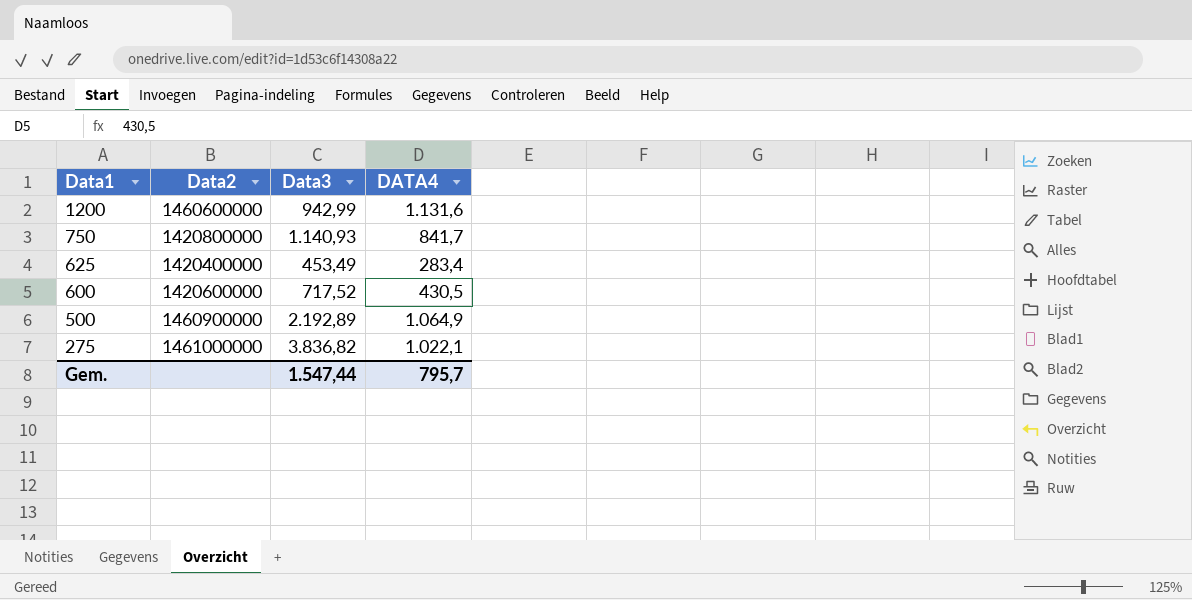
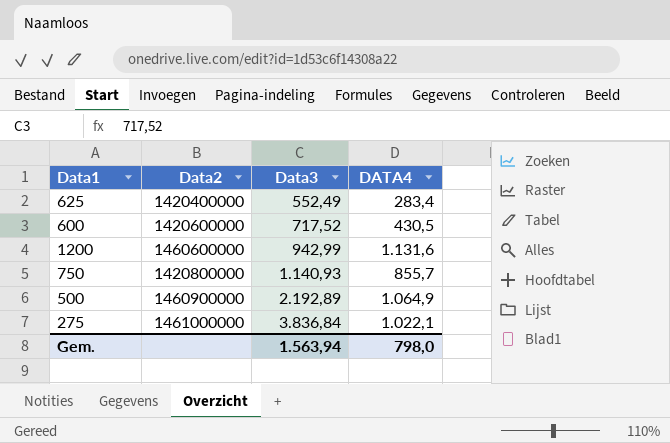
row order: Data1 descending -> Data3 ascending
625 | Data3: 453,49 -> 552,49
750 | DATA4: 841,7 -> 855,7
275 | Data3: 3.836,82 -> 3.836,84
Gem. | Data3: 1.547,44 -> 1.563,94
Gem. | DATA4: 795,7 -> 798,0

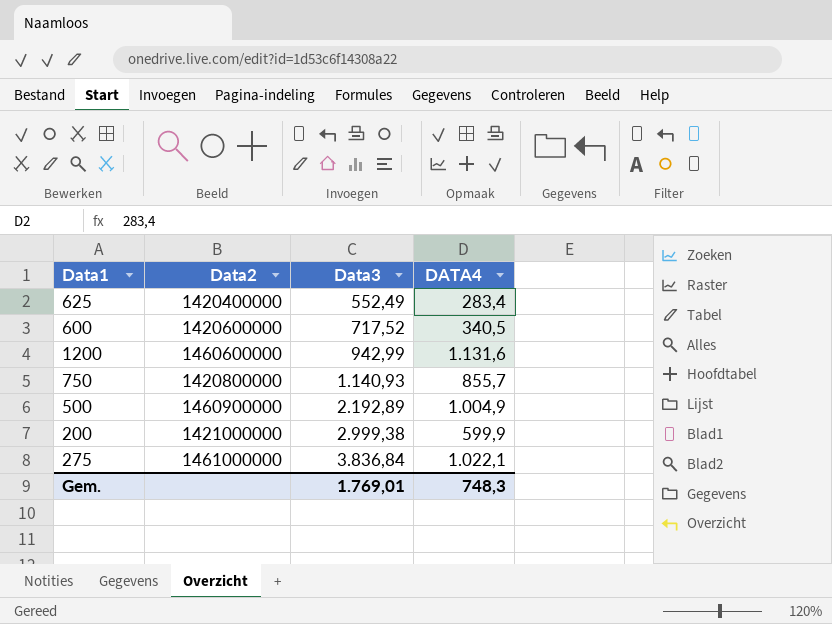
600 | DATA4: 430,5 -> 340,5
500 | DATA4: 1.064,9 -> 1.004,9
row 200: none -> 1421000000 | 2.999,38 | 599,9
Gem. | Data3: 1.563,94 -> 1.769,01
Gem. | DATA4: 798,0 -> 748,3

